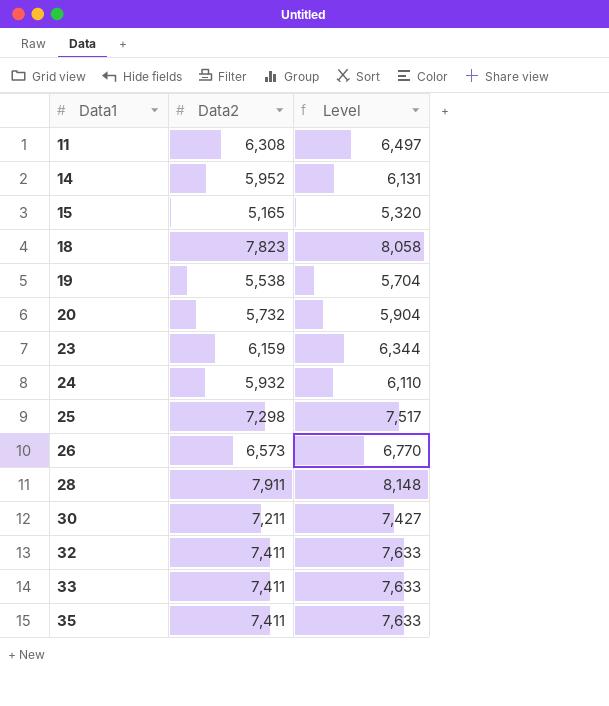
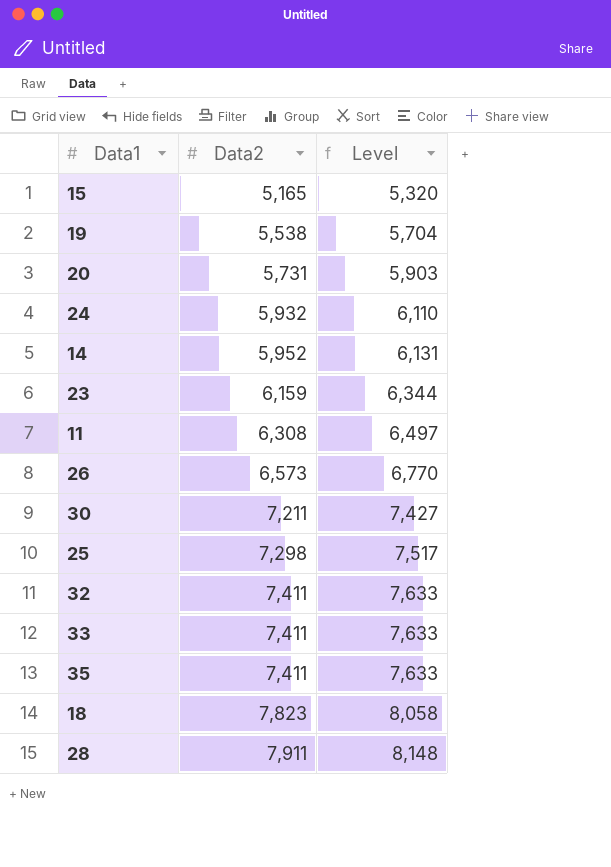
row order: Data1 ascending -> Data2 ascending
20 | Data2: 5,732 -> 5,731
20 | Level: 5,904 -> 5,903

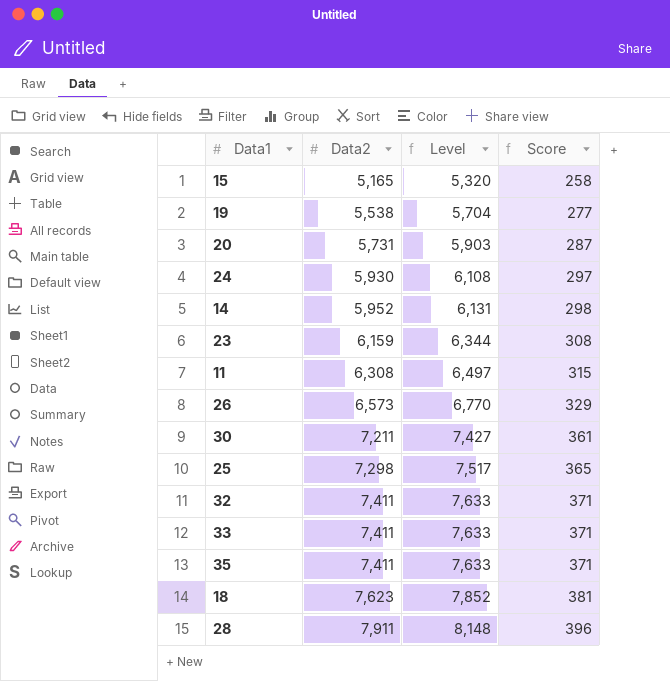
column Score | formula: none -> [Data2] * 0.05
24 | Data2: 5,932 -> 5,930
24 | Level: 6,110 -> 6,108
18 | Data2: 7,823 -> 7,623
18 | Level: 8,058 -> 7,852

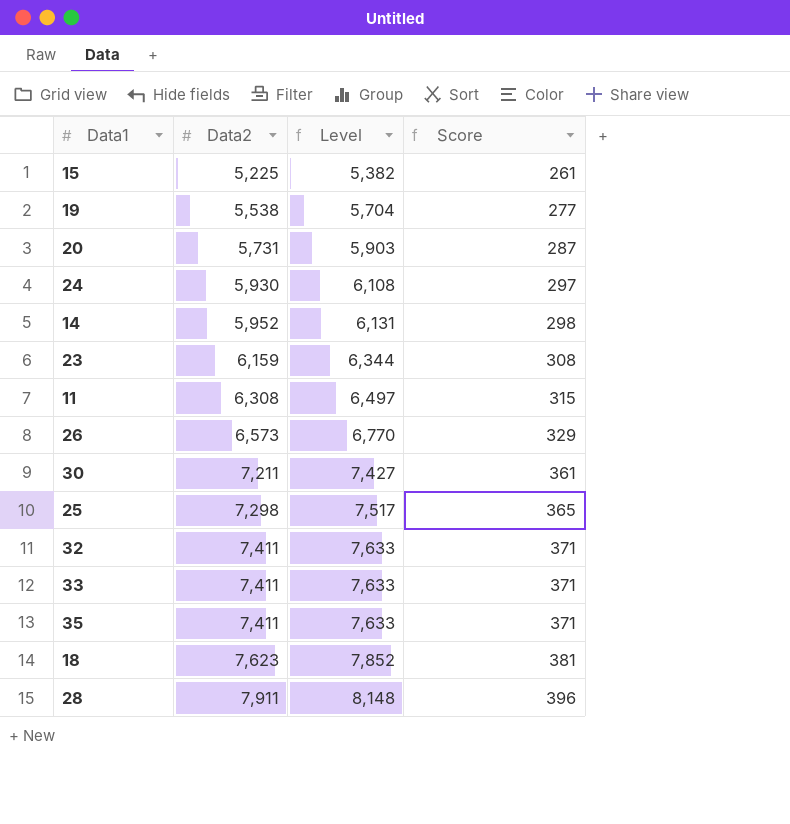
15 | Data2: 5,165 -> 5,225
15 | Level: 5,320 -> 5,382
15 | Score: 258 -> 261

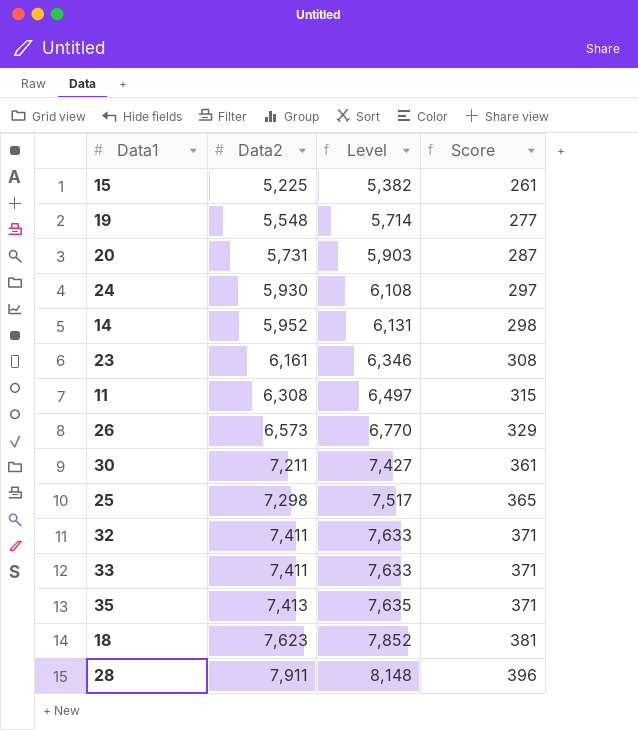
19 | Data2: 5,538 -> 5,548
19 | Level: 5,704 -> 5,714
23 | Data2: 6,159 -> 6,161
23 | Level: 6,344 -> 6,346
35 | Data2: 7,411 -> 7,413
35 | Level: 7,633 -> 7,635

